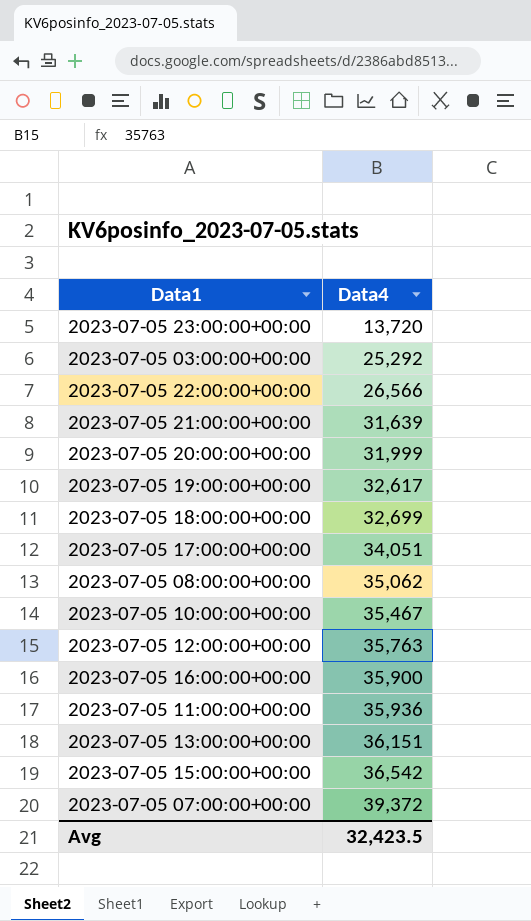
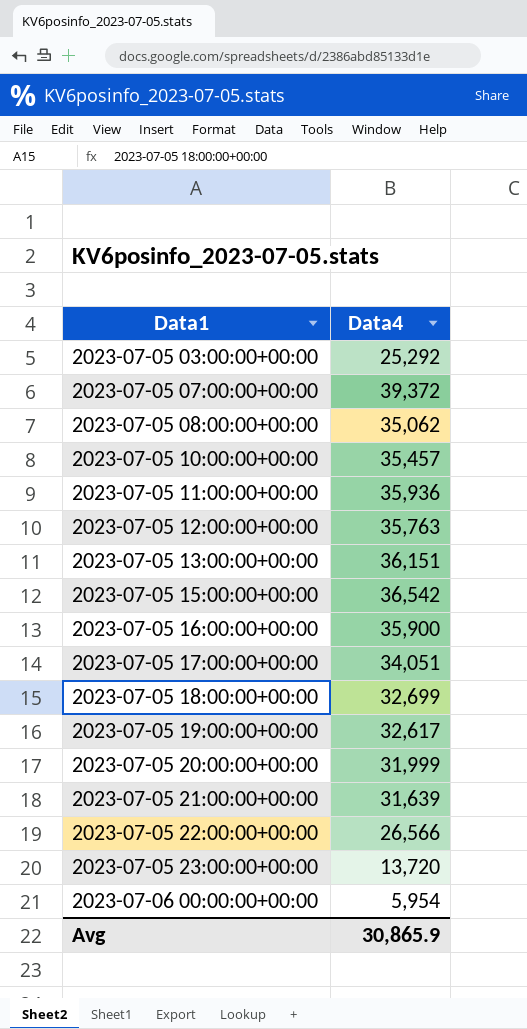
row order: Data4 ascending -> Data1 ascending
2023-07-05 10:00:00+00:00 | Data4: 35,467 -> 35,457
row 2023-07-06 00:00:00+00:00: none -> 5,954
Avg | Data4: 32,423.5 -> 30,865.9

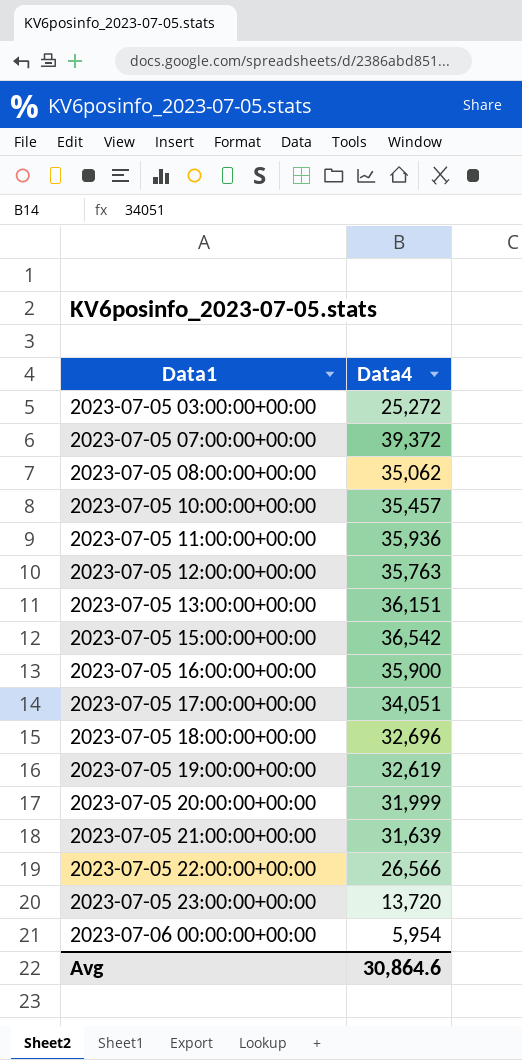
2023-07-05 03:00:00+00:00 | Data4: 25,292 -> 25,272
2023-07-05 18:00:00+00:00 | Data4: 32,699 -> 32,696
2023-07-05 19:00:00+00:00 | Data4: 32,617 -> 32,619
Avg | Data4: 30,865.9 -> 30,864.6

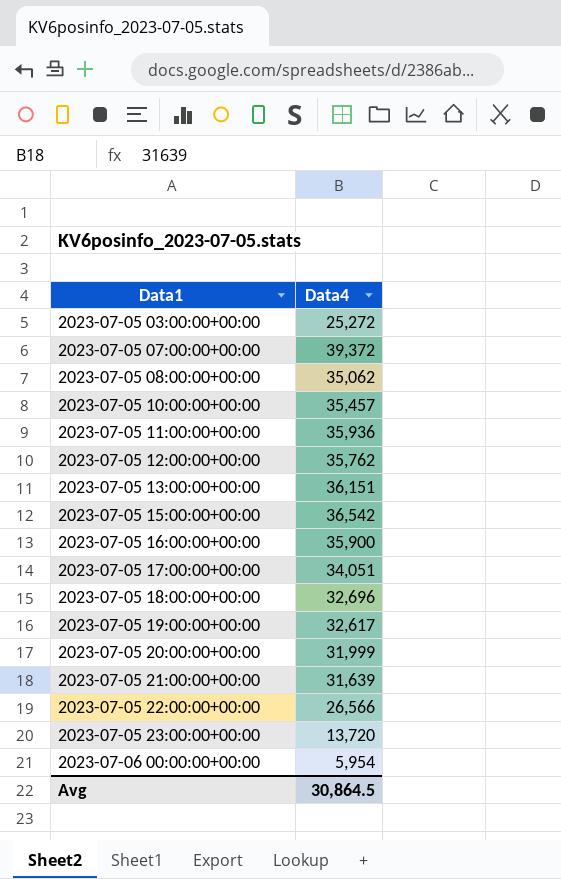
2023-07-05 12:00:00+00:00 | Data4: 35,763 -> 35,762
2023-07-05 19:00:00+00:00 | Data4: 32,619 -> 32,617
Avg | Data4: 30,864.6 -> 30,864.5

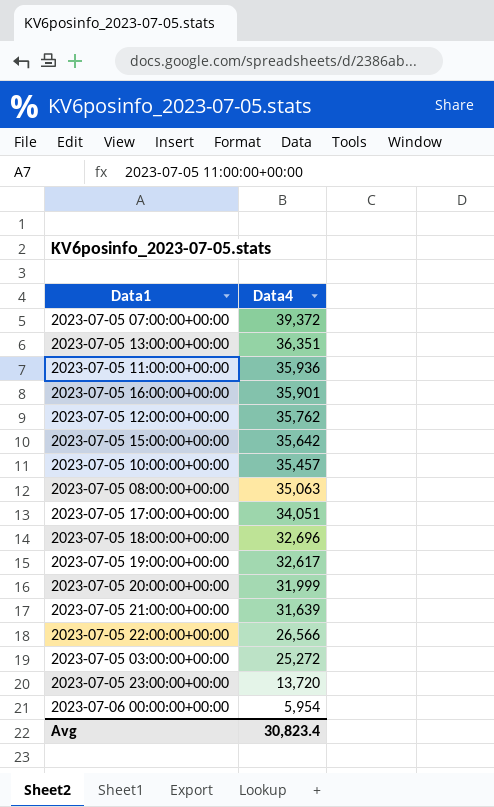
row order: Data1 ascending -> Data4 descending
2023-07-05 13:00:00+00:00 | Data4: 36,151 -> 36,351
2023-07-05 16:00:00+00:00 | Data4: 35,900 -> 35,901
2023-07-05 15:00:00+00:00 | Data4: 36,542 -> 35,642
2023-07-05 08:00:00+00:00 | Data4: 35,062 -> 35,063
Avg | Data4: 30,864.5 -> 30,823.4

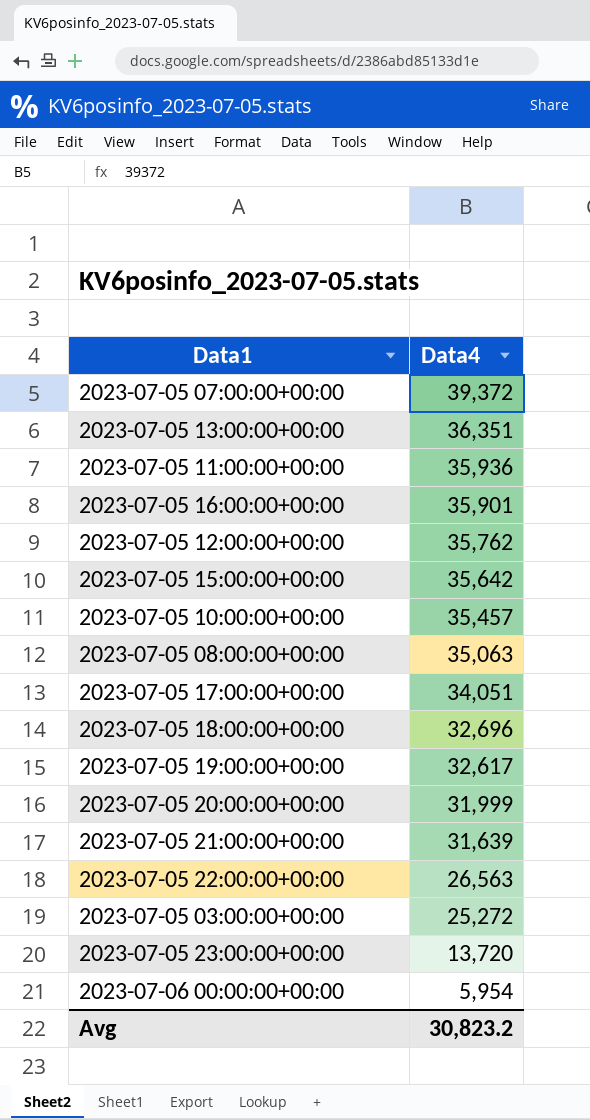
2023-07-05 22:00:00+00:00 | Data4: 26,566 -> 26,563
Avg | Data4: 30,823.4 -> 30,823.2

